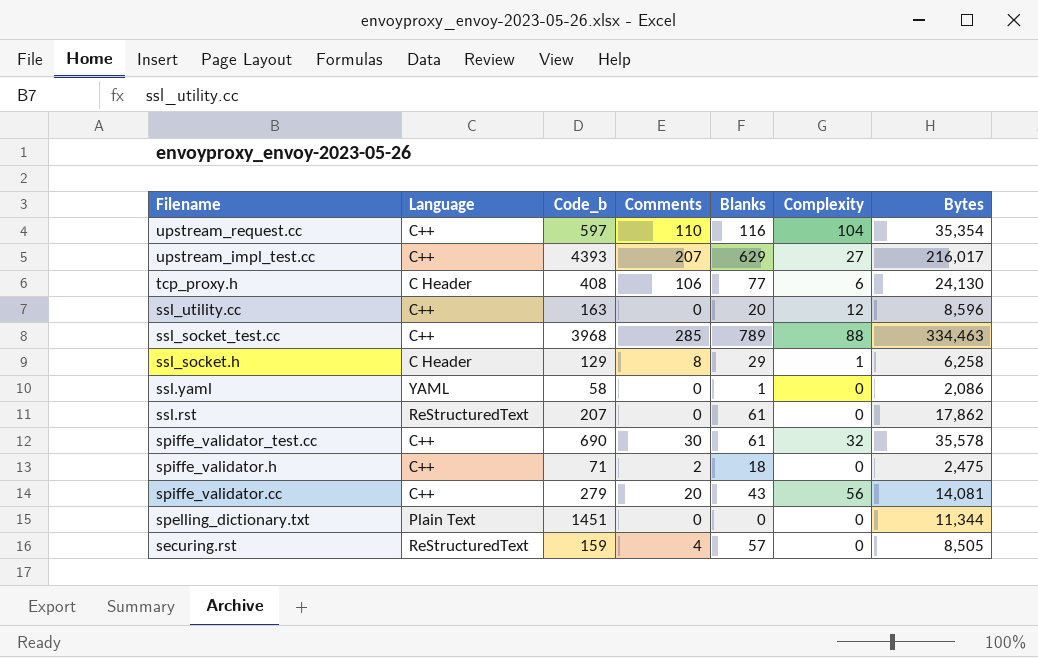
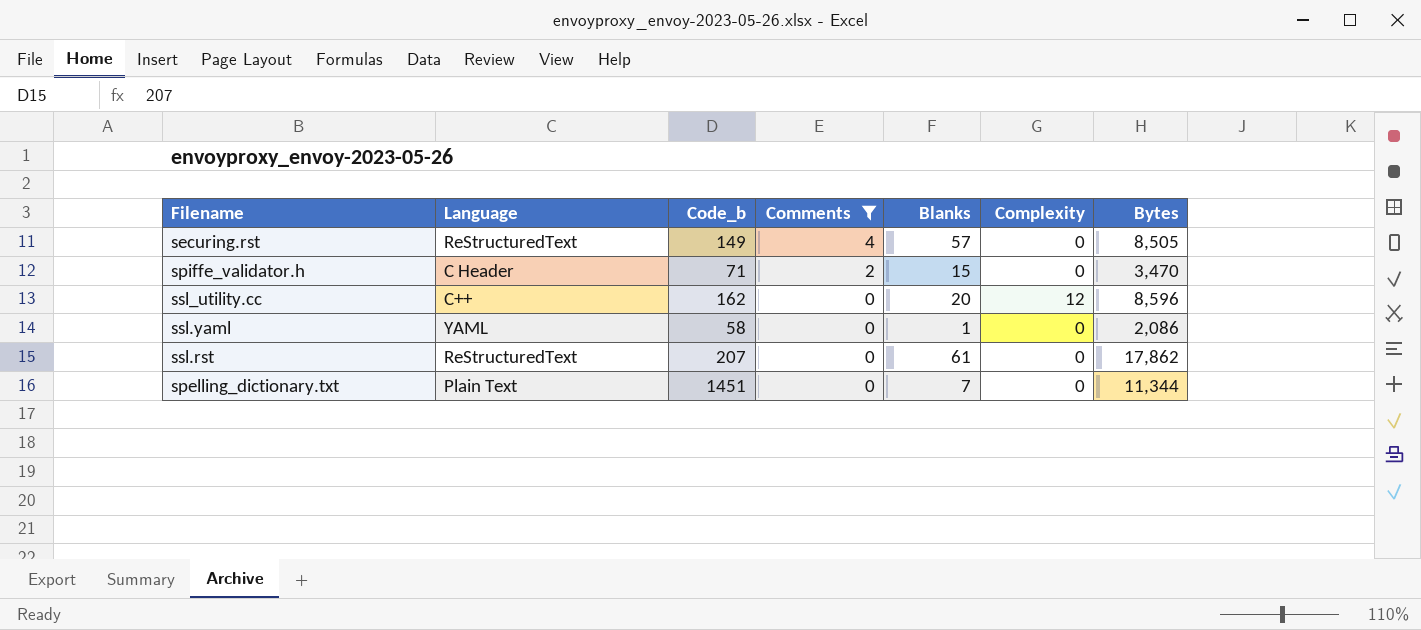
filter: none -> Comments <= 4
row order: Filename descending -> Comments descending
securing.rst | Code_b: 159 -> 149
spiffe_validator.h | Language: C++ -> C Header
spiffe_validator.h | Blanks: 18 -> 15
spiffe_validator.h | Bytes: 2,475 -> 3,470
ssl_utility.cc | Code_b: 163 -> 162
spelling_dictionary.txt | Blanks: 0 -> 7

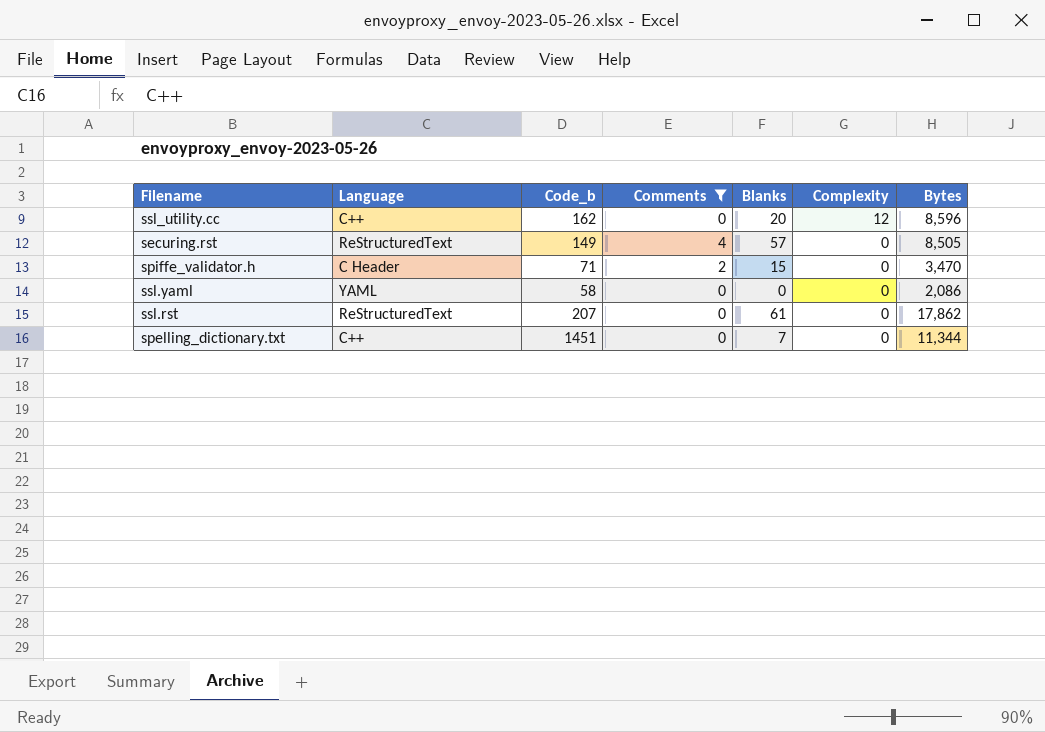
row order: Comments descending -> Complexity descending
ssl.yaml | Blanks: 1 -> 0
spelling_dictionary.txt | Language: Plain Text -> C++

